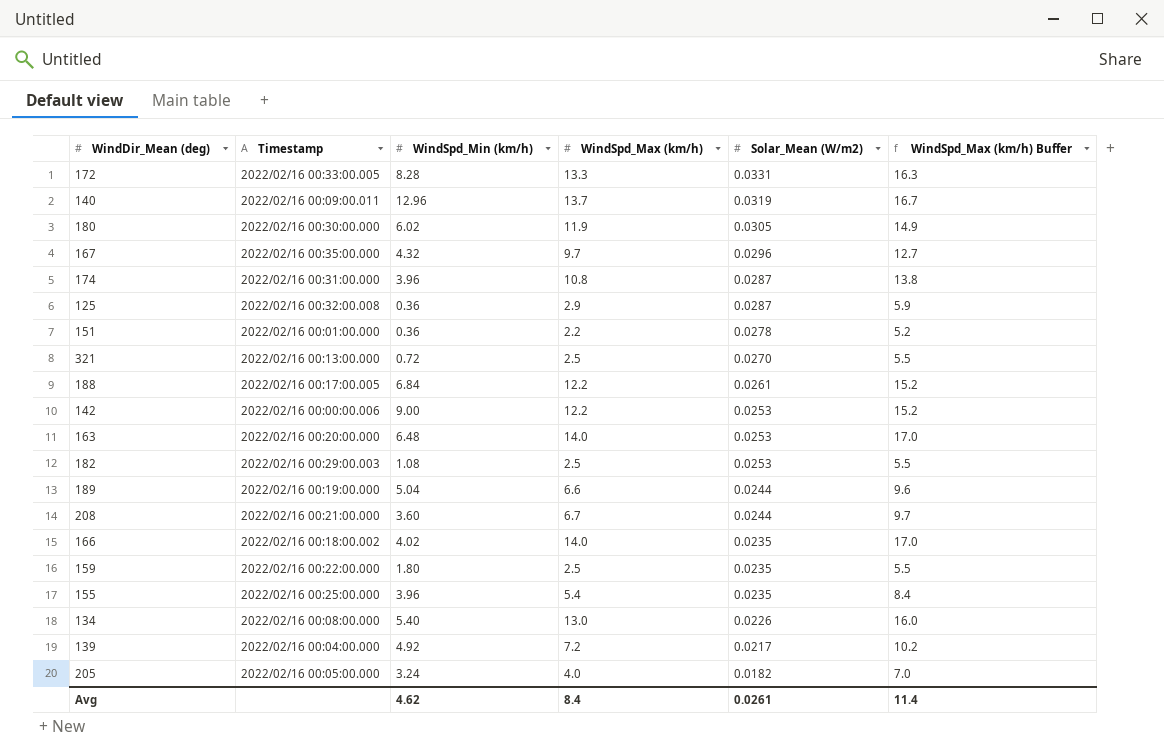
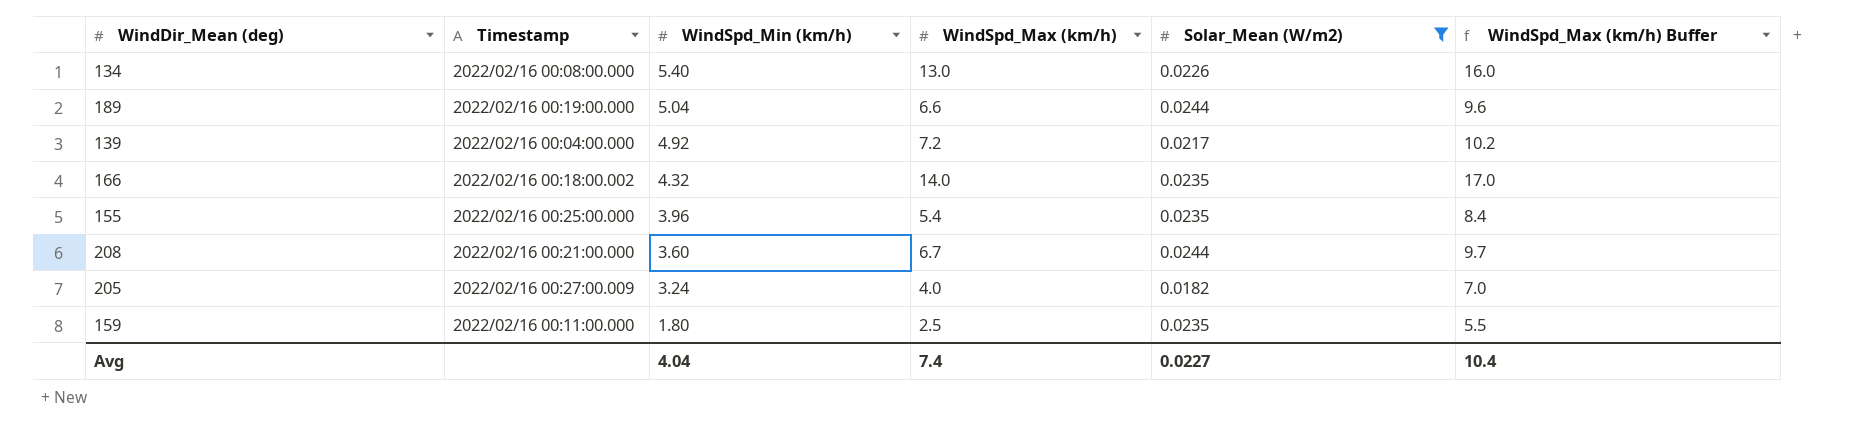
filter: none -> Solar_Mean (W/m2) <= 0.0244
row order: Solar_Mean (W/m2) descending -> WindSpd_Min (km/h) descending
166 | WindSpd_Min (km/h): 4.02 -> 4.32
205 | Timestamp: 2022/02/16 00:05:00.000 -> 2022/02/16 00:27:00.009
159 | Timestamp: 2022/02/16 00:22:00.000 -> 2022/02/16 00:11:00.000
Avg | WindSpd_Min (km/h): 4.62 -> 4.04
Avg | WindSpd_Max (km/h): 8.4 -> 7.4
Avg | Solar_Mean (W/m2): 0.0261 -> 0.0227
Avg | WindSpd_Max (km/h) Buffer: 11.4 -> 10.4

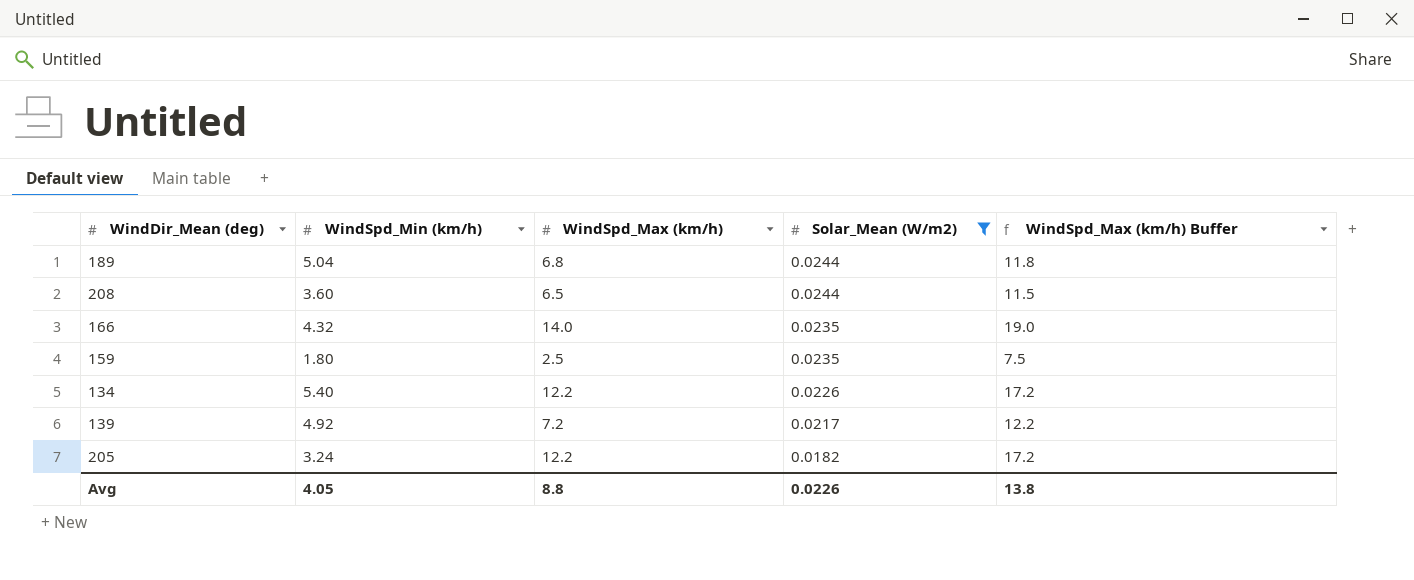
row order: WindSpd_Min (km/h) descending -> Solar_Mean (W/m2) descending
column Timestamp | position: 2 -> none
column WindSpd_Max (km/h) Buffer | formula: [WindSpd_Max (km/h)] + 3 -> [WindSpd_Max (km/h)] + 5
row 155: 2022/02/16 00:25:00.000 | 3.96 | 5.4 | 0.0235 | 8.4 -> none
189 | WindSpd_Max (km/h): 6.6 -> 6.8
208 | WindSpd_Max (km/h): 6.7 -> 6.5
134 | WindSpd_Max (km/h): 13.0 -> 12.2
205 | WindSpd_Max (km/h): 4.0 -> 12.2
Avg | WindSpd_Min (km/h): 4.04 -> 4.05
Avg | WindSpd_Max (km/h): 7.4 -> 8.8
Avg | Solar_Mean (W/m2): 0.0227 -> 0.0226
Avg | WindSpd_Max (km/h) Buffer: 10.4 -> 13.8

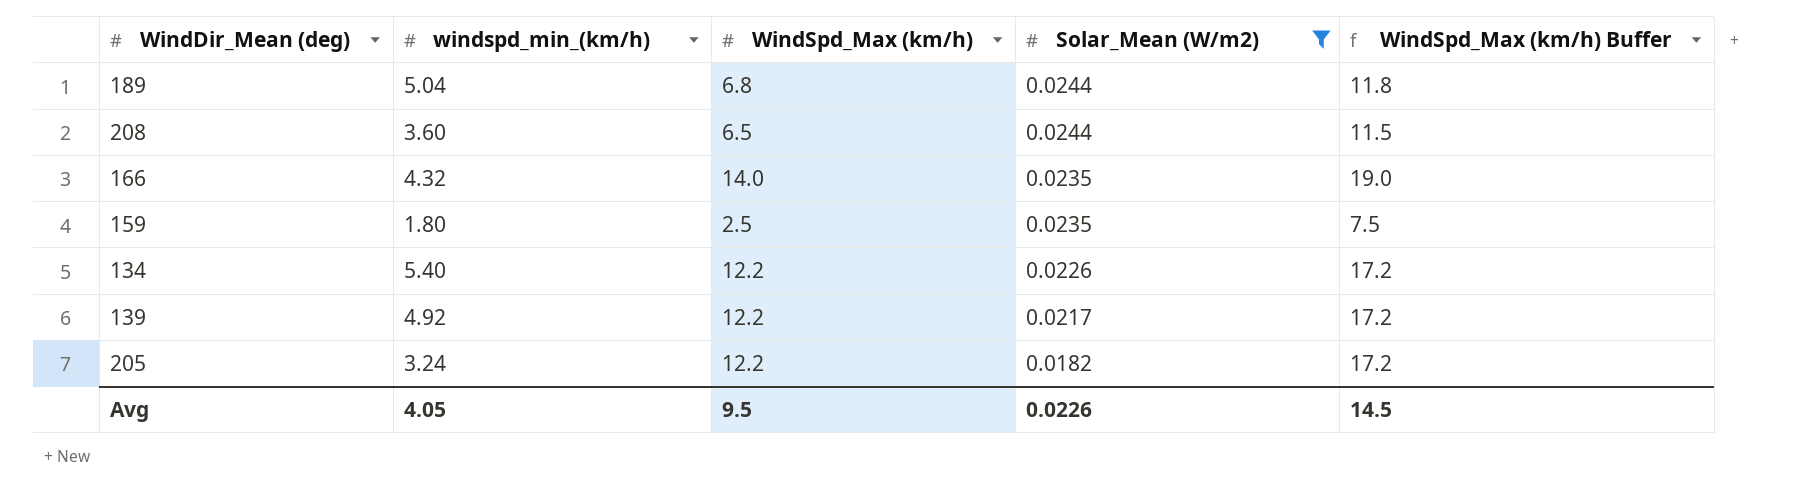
column name: WindSpd_Min (km/h) -> windspd_min_(km/h)
139 | WindSpd_Max (km/h): 7.2 -> 12.2
139 | WindSpd_Max (km/h) Buffer: 12.2 -> 17.2
Avg | WindSpd_Max (km/h): 8.8 -> 9.5
Avg | WindSpd_Max (km/h) Buffer: 13.8 -> 14.5

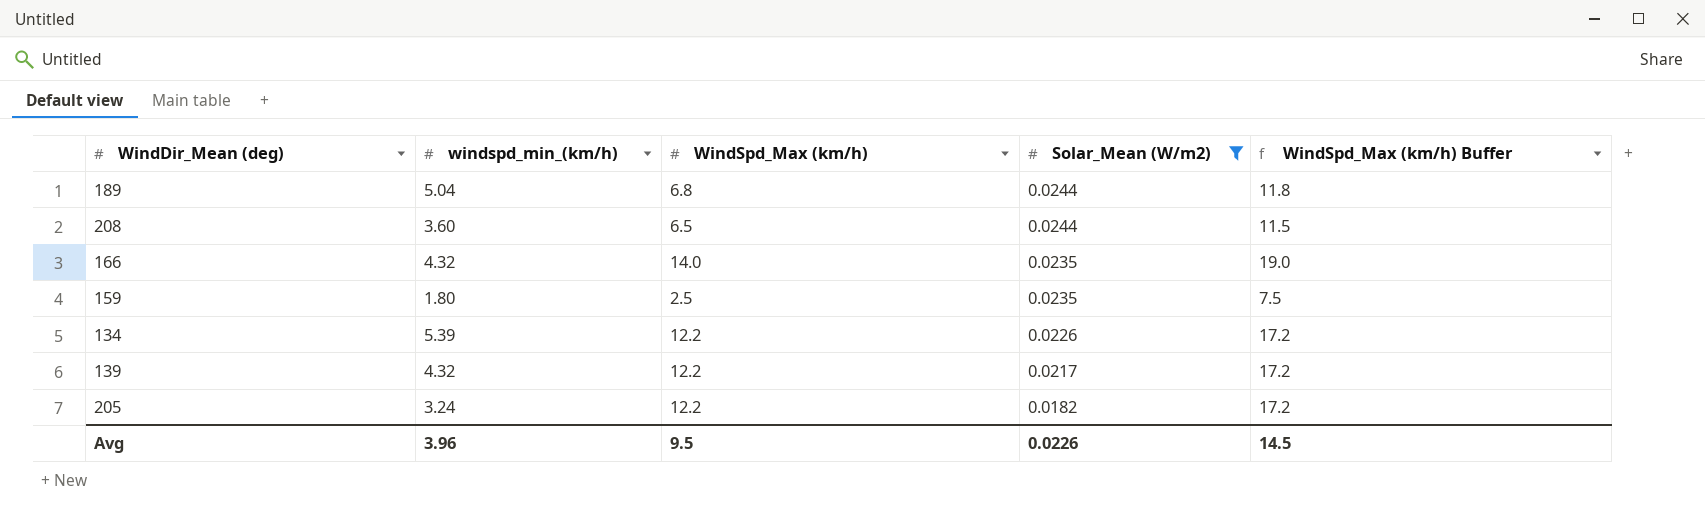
134 | windspd_min_(km/h): 5.40 -> 5.39
139 | windspd_min_(km/h): 4.92 -> 4.32
Avg | windspd_min_(km/h): 4.05 -> 3.96

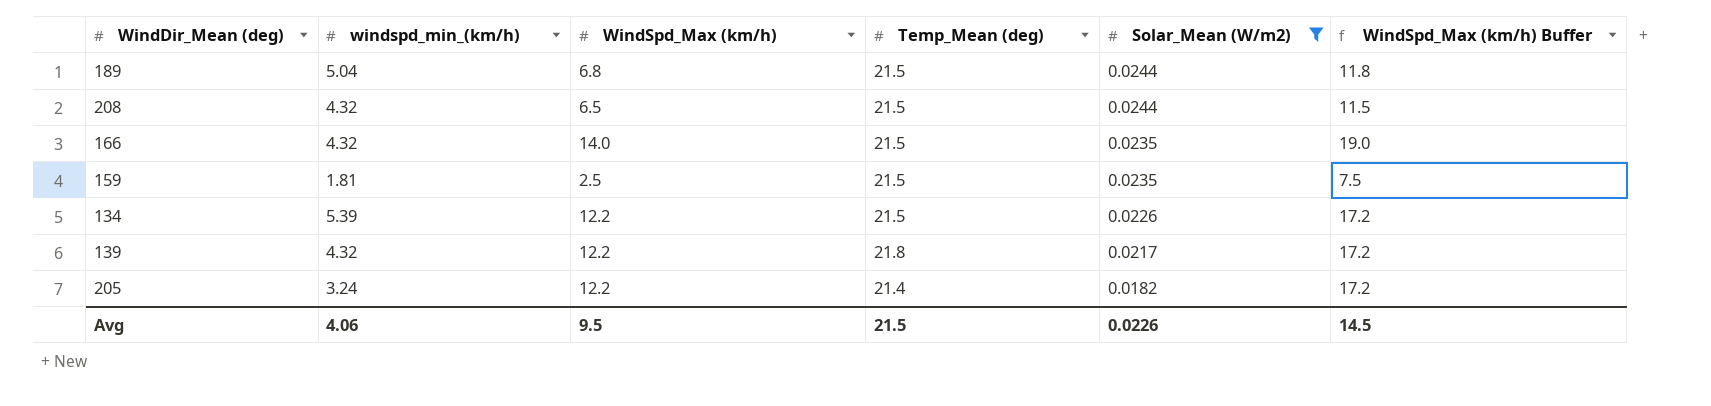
column Temp_Mean (deg) | position: none -> 4
208 | windspd_min_(km/h): 3.60 -> 4.32
159 | windspd_min_(km/h): 1.80 -> 1.81
Avg | windspd_min_(km/h): 3.96 -> 4.06

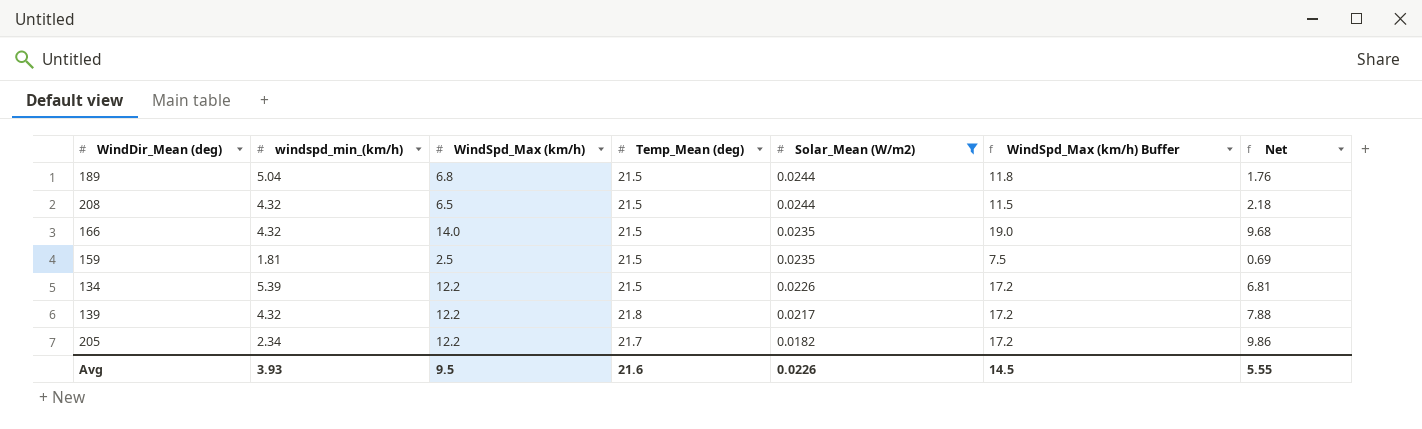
column Net | formula: none -> [WindSpd_Max (km/h)] - [windspd_min_(km/h)]
205 | windspd_min_(km/h): 3.24 -> 2.34
205 | Temp_Mean (deg): 21.4 -> 21.7
Avg | windspd_min_(km/h): 4.06 -> 3.93
Avg | Temp_Mean (deg): 21.5 -> 21.6

